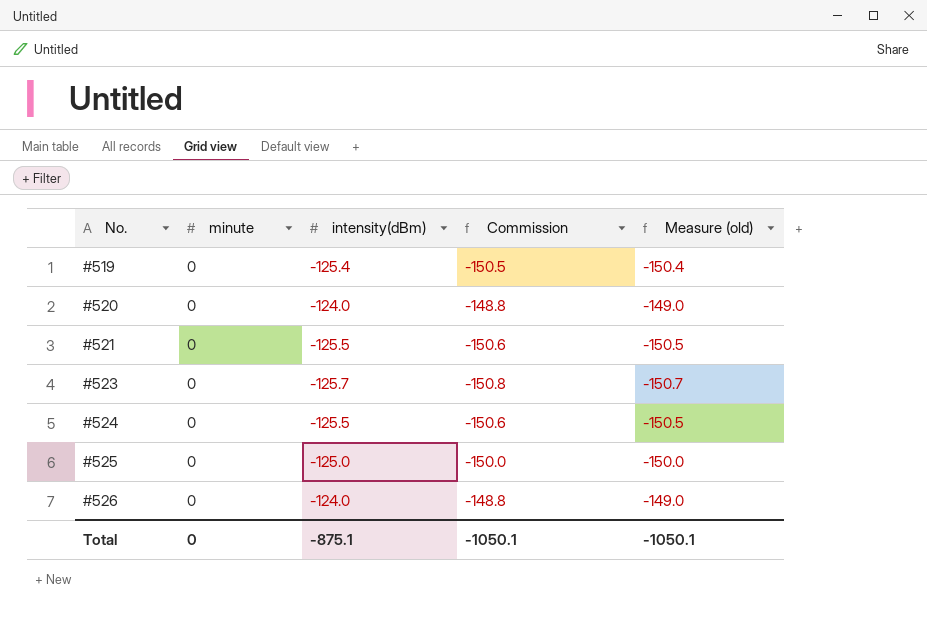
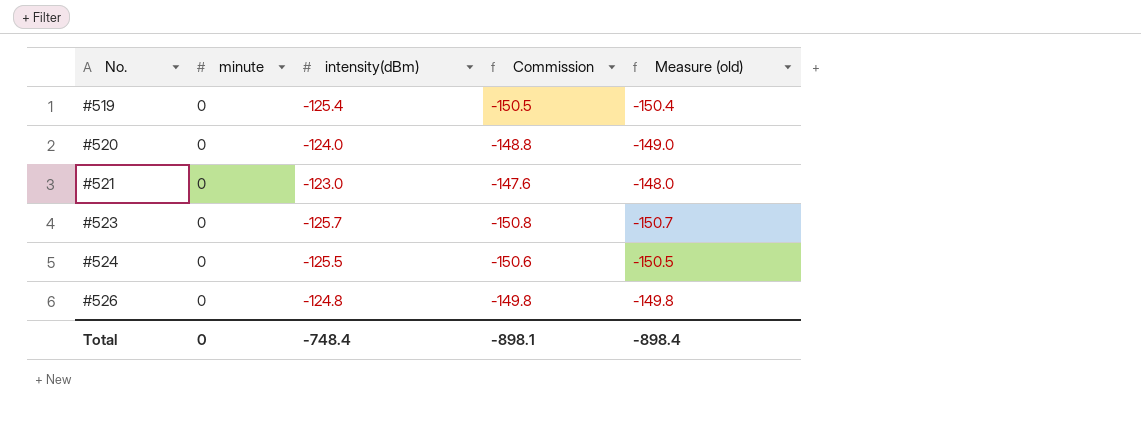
row #525: 0 | -125.0 | -150.0 | -150.0 -> none
#521 | intensity(dBm): -125.5 -> -123.0
#521 | Commission: -150.6 -> -147.6
#521 | Measure (old): -150.5 -> -148.0
#526 | intensity(dBm): -124.0 -> -124.8
#526 | Commission: -148.8 -> -149.8
#526 | Measure (old): -149.0 -> -149.8
Total | intensity(dBm): -875.1 -> -748.4
Total | Commission: -1050.1 -> -898.1
Total | Measure (old): -1050.1 -> -898.4

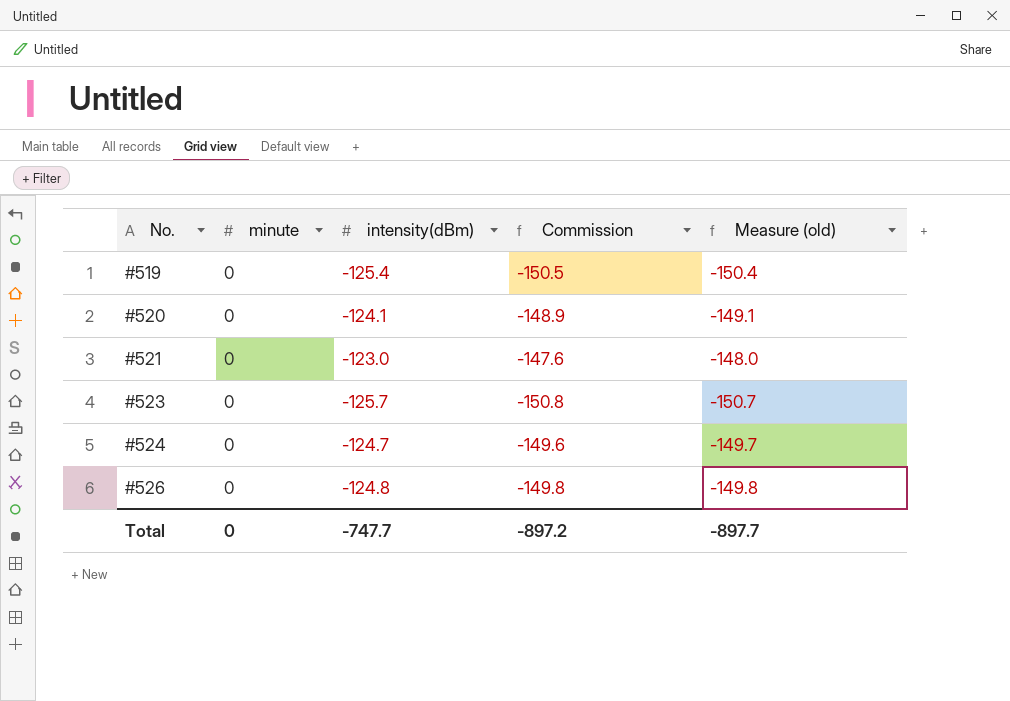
#520 | intensity(dBm): -124.0 -> -124.1
#520 | Commission: -148.8 -> -148.9
#520 | Measure (old): -149.0 -> -149.1
#524 | intensity(dBm): -125.5 -> -124.7
#524 | Commission: -150.6 -> -149.6
#524 | Measure (old): -150.5 -> -149.7
Total | intensity(dBm): -748.4 -> -747.7
Total | Commission: -898.1 -> -897.2
Total | Measure (old): -898.4 -> -897.7

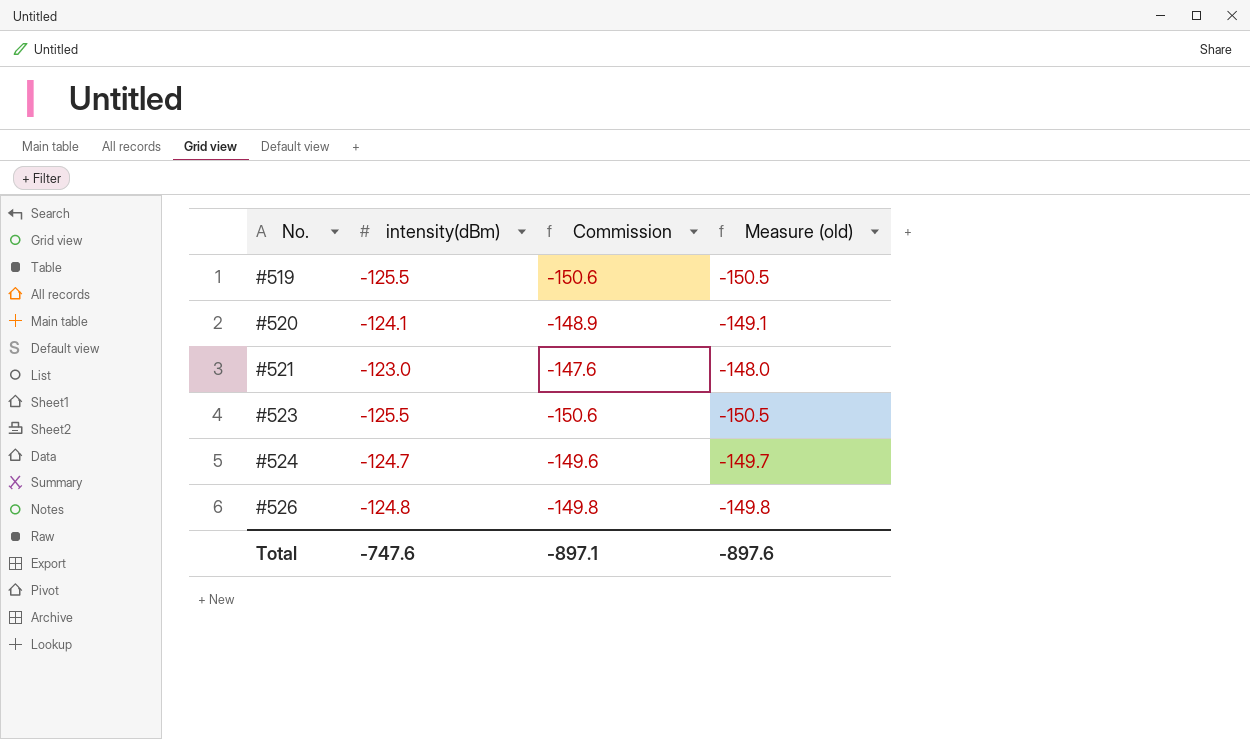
column minute | position: 2 -> none
#519 | intensity(dBm): -125.4 -> -125.5
#519 | Commission: -150.5 -> -150.6
#519 | Measure (old): -150.4 -> -150.5
#523 | intensity(dBm): -125.7 -> -125.5
#523 | Commission: -150.8 -> -150.6
#523 | Measure (old): -150.7 -> -150.5
Total | intensity(dBm): -747.7 -> -747.6
Total | Commission: -897.2 -> -897.1
Total | Measure (old): -897.7 -> -897.6

